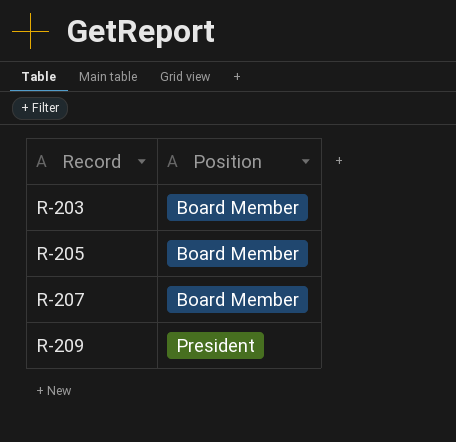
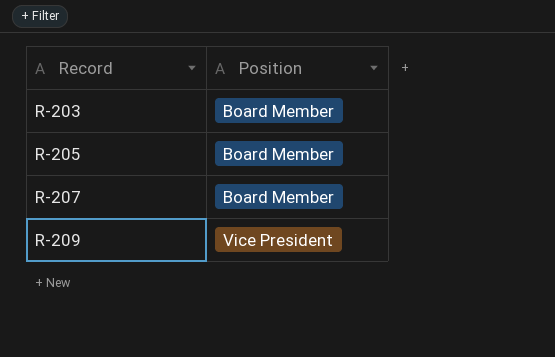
R-209 | Position: President -> Vice President

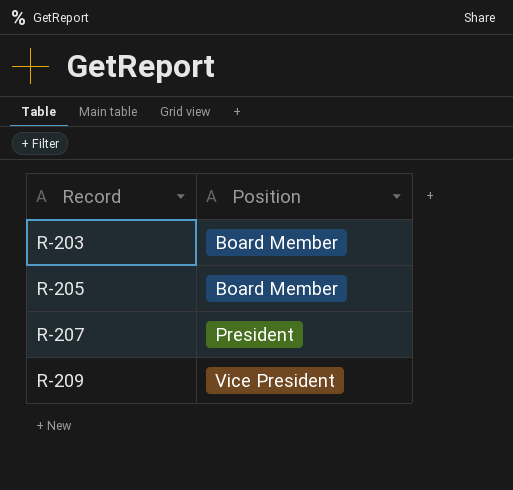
R-207 | Position: Board Member -> President

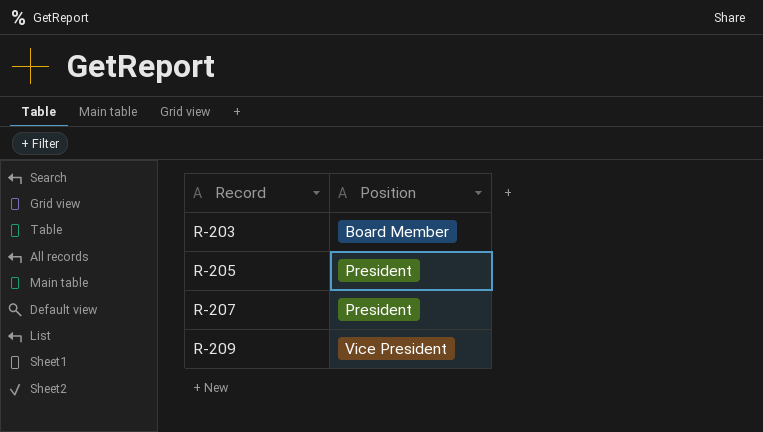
R-205 | Position: Board Member -> President

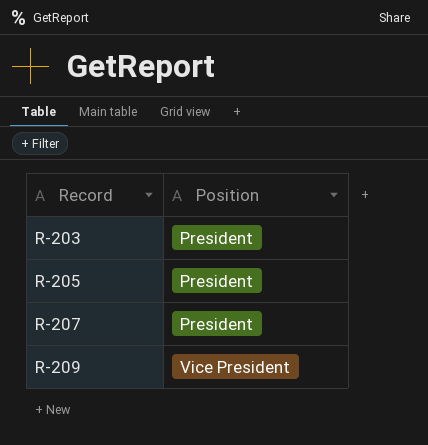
R-203 | Position: Board Member -> President

